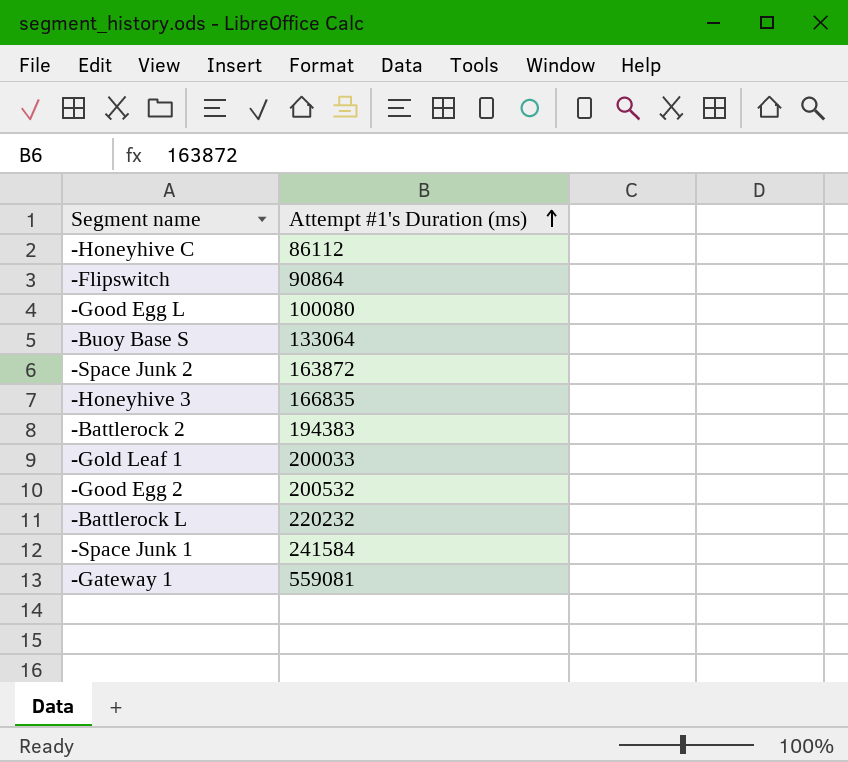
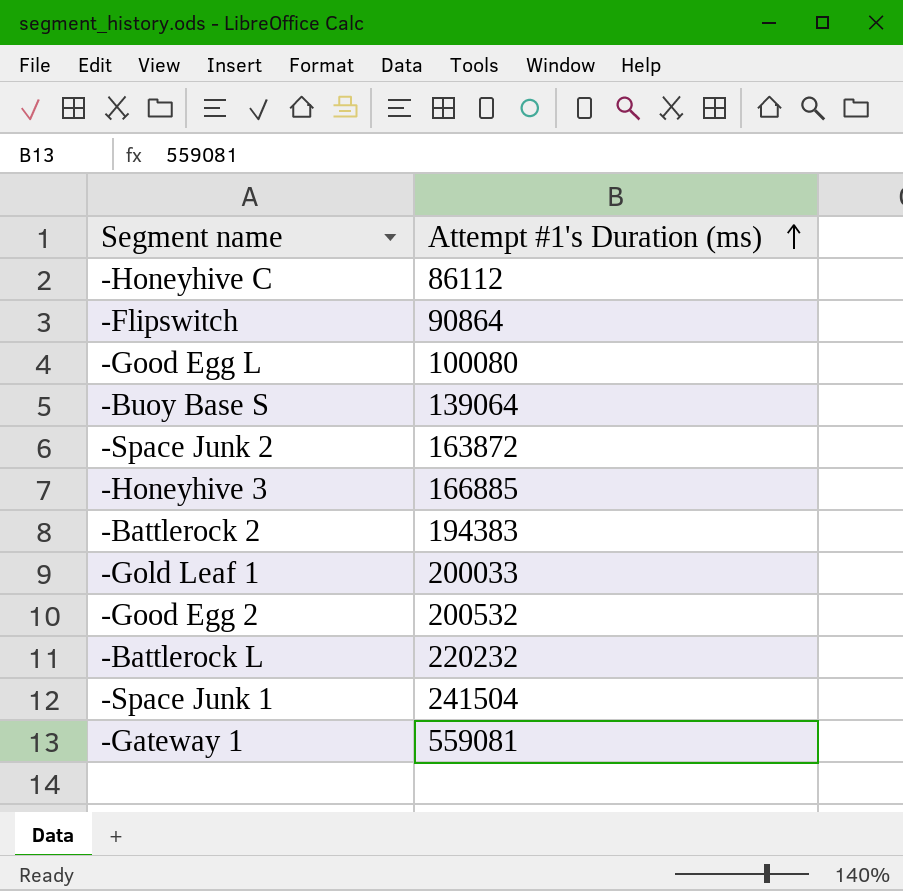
-Buoy Base S | Attempt #1's Duration (ms): 133064 -> 139064
-Honeyhive 3 | Attempt #1's Duration (ms): 166835 -> 166885
-Space Junk 1 | Attempt #1's Duration (ms): 241584 -> 241504

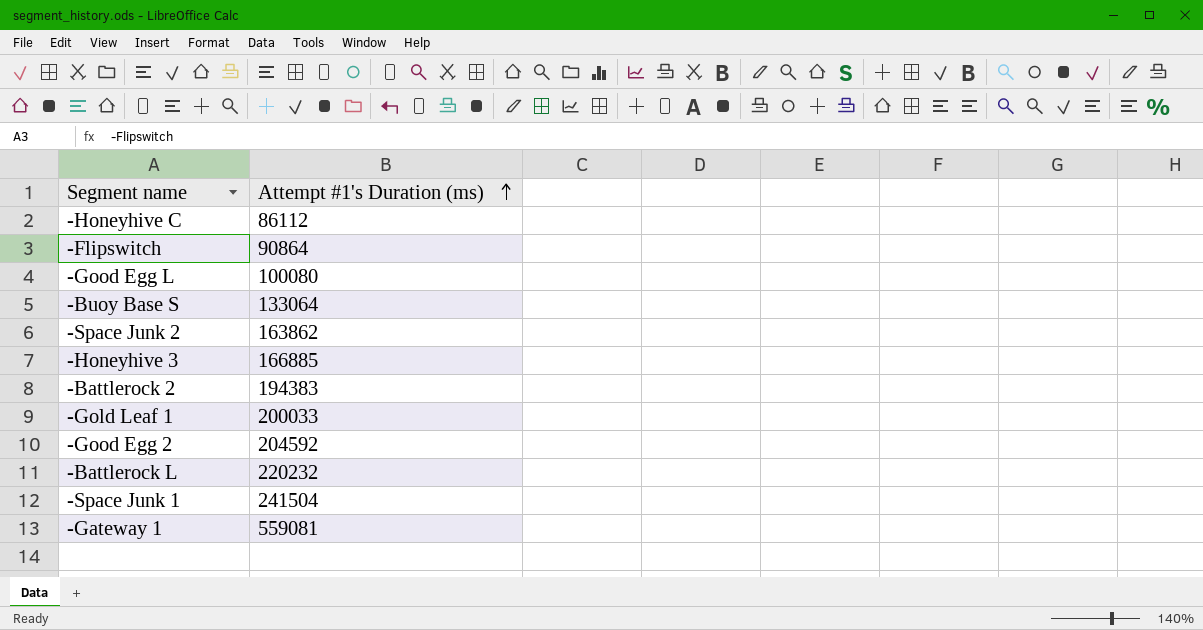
-Buoy Base S | Attempt #1's Duration (ms): 139064 -> 133064
-Space Junk 2 | Attempt #1's Duration (ms): 163872 -> 163862
-Good Egg 2 | Attempt #1's Duration (ms): 200532 -> 204592

